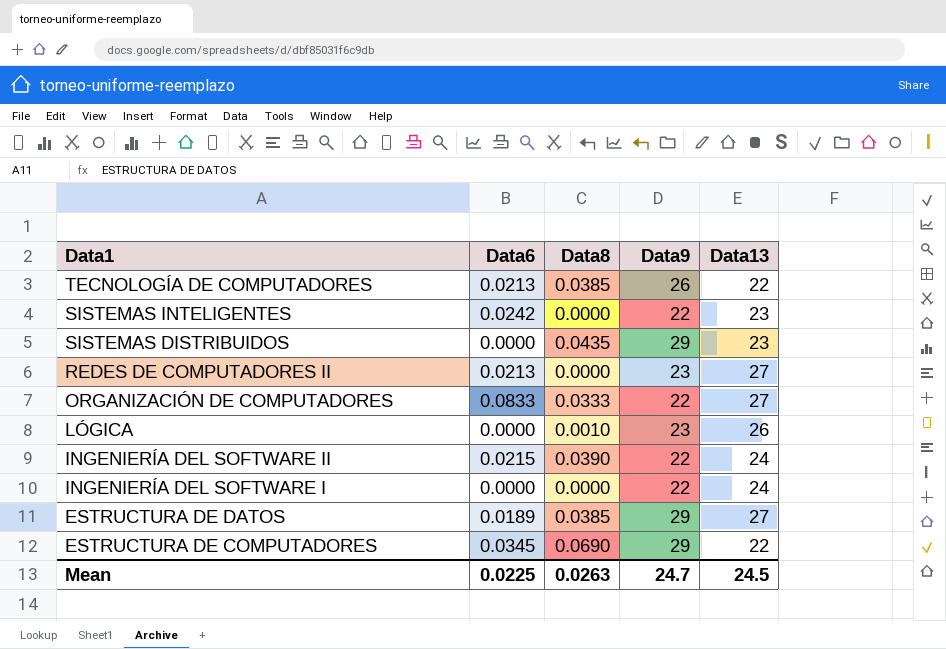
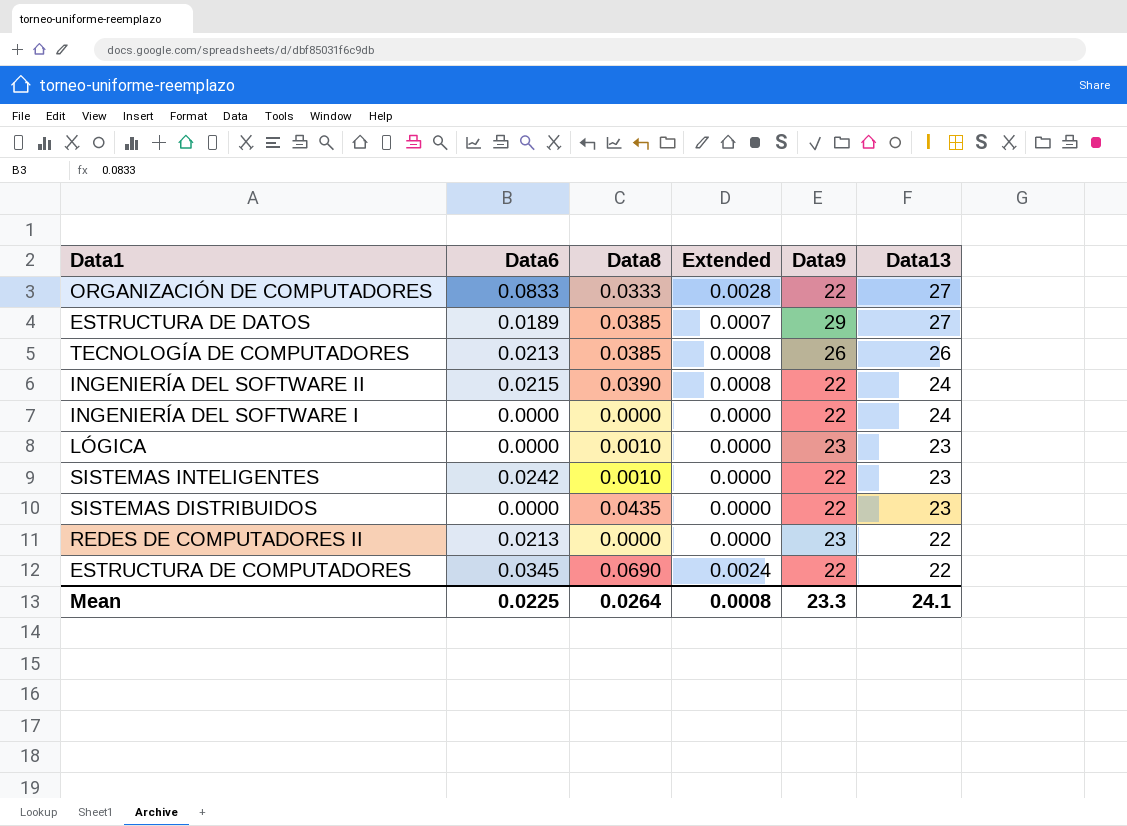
row order: Data1 descending -> Data13 descending
column Extended | formula: none -> [Data6] * [Data8]
TECNOLOGÍA DE COMPUTADORES | Data13: 22 -> 26
LÓGICA | Data13: 26 -> 23
SISTEMAS INTELIGENTES | Data8: 0.0000 -> 0.0010
SISTEMAS DISTRIBUIDOS | Data9: 29 -> 22
REDES DE COMPUTADORES II | Data13: 27 -> 22
ESTRUCTURA DE COMPUTADORES | Data9: 29 -> 22
Mean | Data8: 0.0263 -> 0.0264
Mean | Data9: 24.7 -> 23.3
Mean | Data13: 24.5 -> 24.1

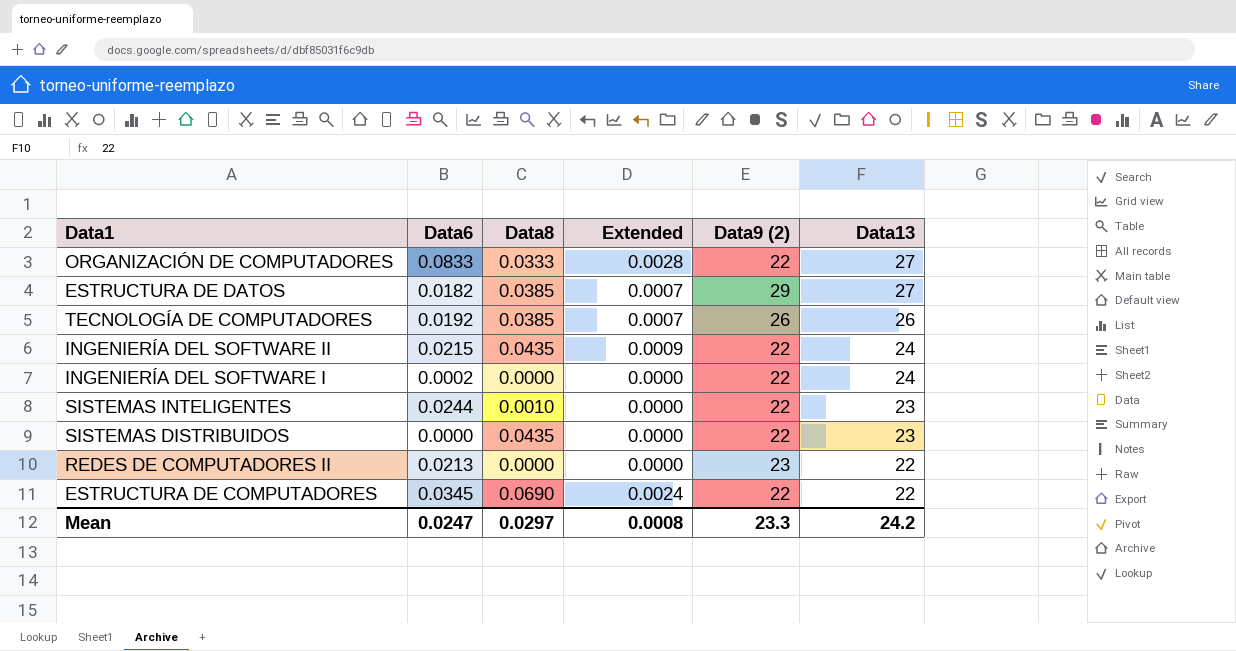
column name: Data9 -> Data9 (2)
row LÓGICA: 0.0000 | 0.0010 | 0.0000 | 23 | 23 -> none
ESTRUCTURA DE DATOS | Data6: 0.0189 -> 0.0182
TECNOLOGÍA DE COMPUTADORES | Data6: 0.0213 -> 0.0192
TECNOLOGÍA DE COMPUTADORES | Extended: 0.0008 -> 0.0007
INGENIERÍA DEL SOFTWARE II | Data8: 0.0390 -> 0.0435
INGENIERÍA DEL SOFTWARE II | Extended: 0.0008 -> 0.0009
INGENIERÍA DEL SOFTWARE I | Data6: 0.0000 -> 0.0002
SISTEMAS INTELIGENTES | Data6: 0.0242 -> 0.0244
Mean | Data6: 0.0225 -> 0.0247
Mean | Data8: 0.0264 -> 0.0297
Mean | Data13: 24.1 -> 24.2

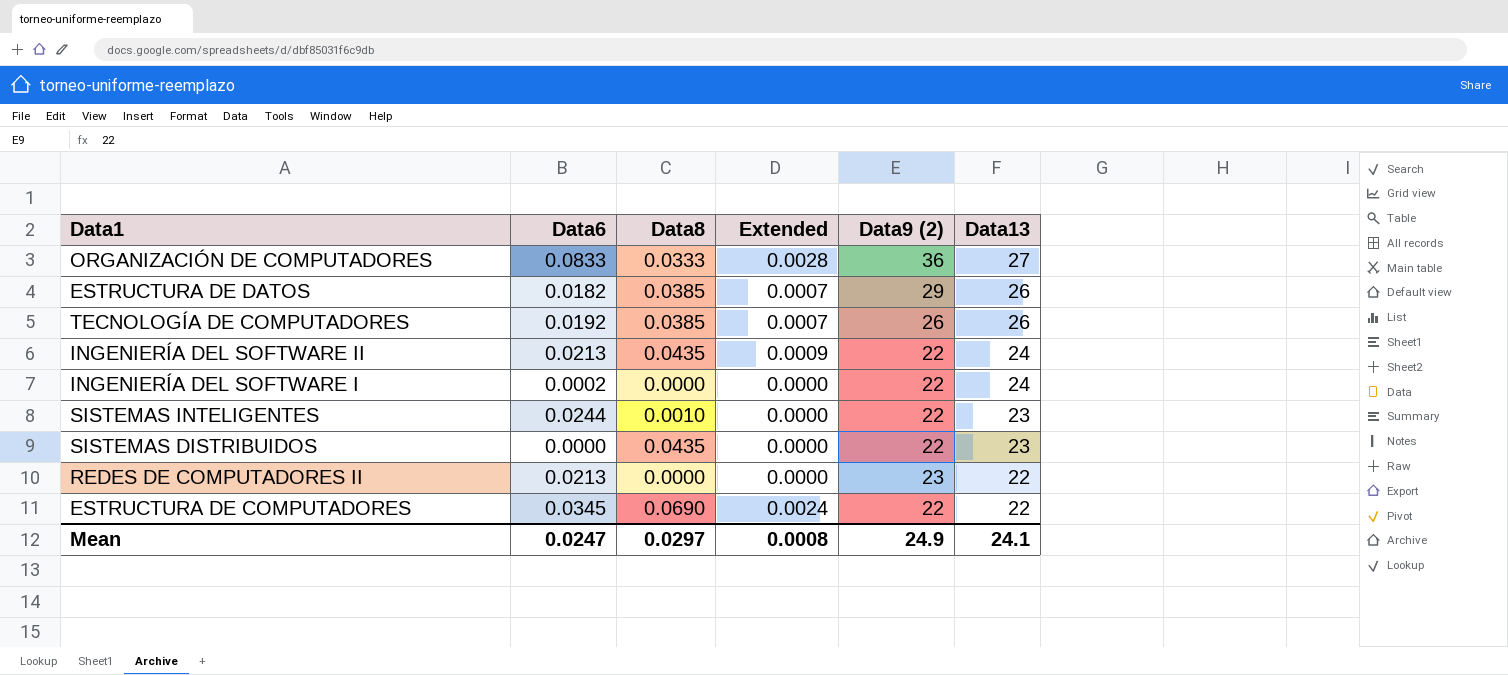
ORGANIZACIÓN DE COMPUTADORES | Data9 (2): 22 -> 36
ESTRUCTURA DE DATOS | Data13: 27 -> 26
INGENIERÍA DEL SOFTWARE II | Data6: 0.0215 -> 0.0213
Mean | Data9 (2): 23.3 -> 24.9
Mean | Data13: 24.2 -> 24.1

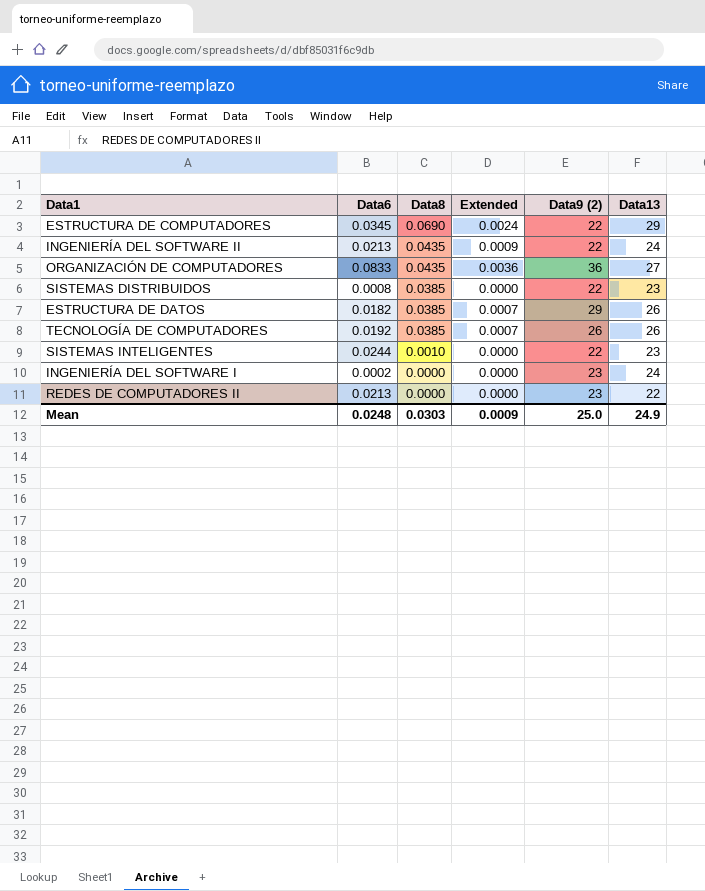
row order: Data13 descending -> Data8 descending
ESTRUCTURA DE COMPUTADORES | Data13: 22 -> 29
ORGANIZACIÓN DE COMPUTADORES | Data8: 0.0333 -> 0.0435
ORGANIZACIÓN DE COMPUTADORES | Extended: 0.0028 -> 0.0036
SISTEMAS DISTRIBUIDOS | Data6: 0.0000 -> 0.0008
SISTEMAS DISTRIBUIDOS | Data8: 0.0435 -> 0.0385
INGENIERÍA DEL SOFTWARE I | Data9 (2): 22 -> 23
Mean | Data6: 0.0247 -> 0.0248
Mean | Data8: 0.0297 -> 0.0303
Mean | Extended: 0.0008 -> 0.0009
Mean | Data9 (2): 24.9 -> 25.0
Mean | Data13: 24.1 -> 24.9

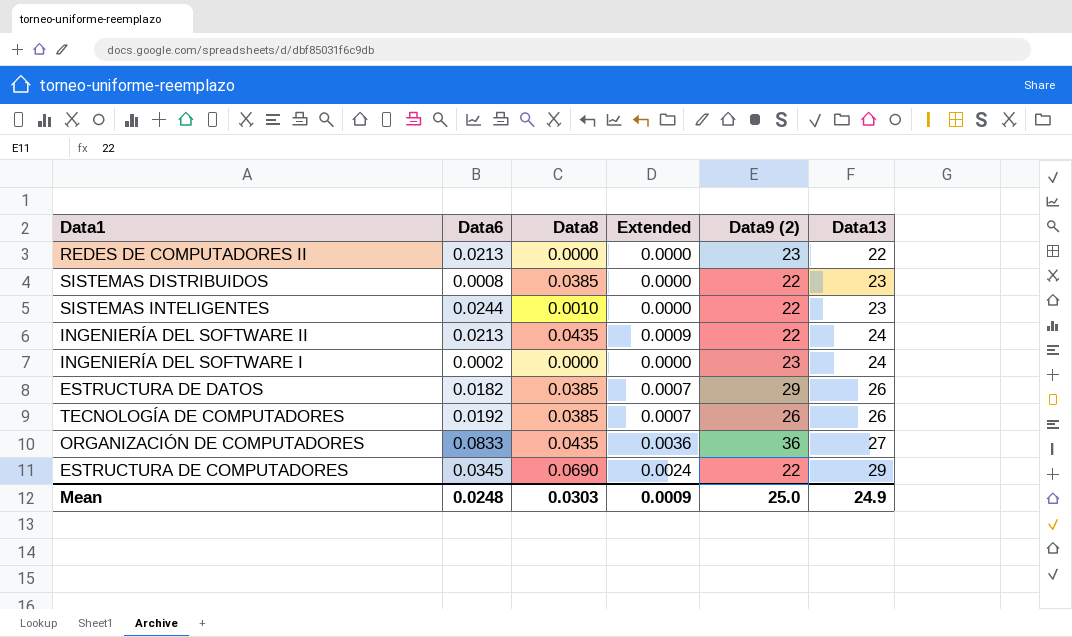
row order: Data8 descending -> Data13 ascending

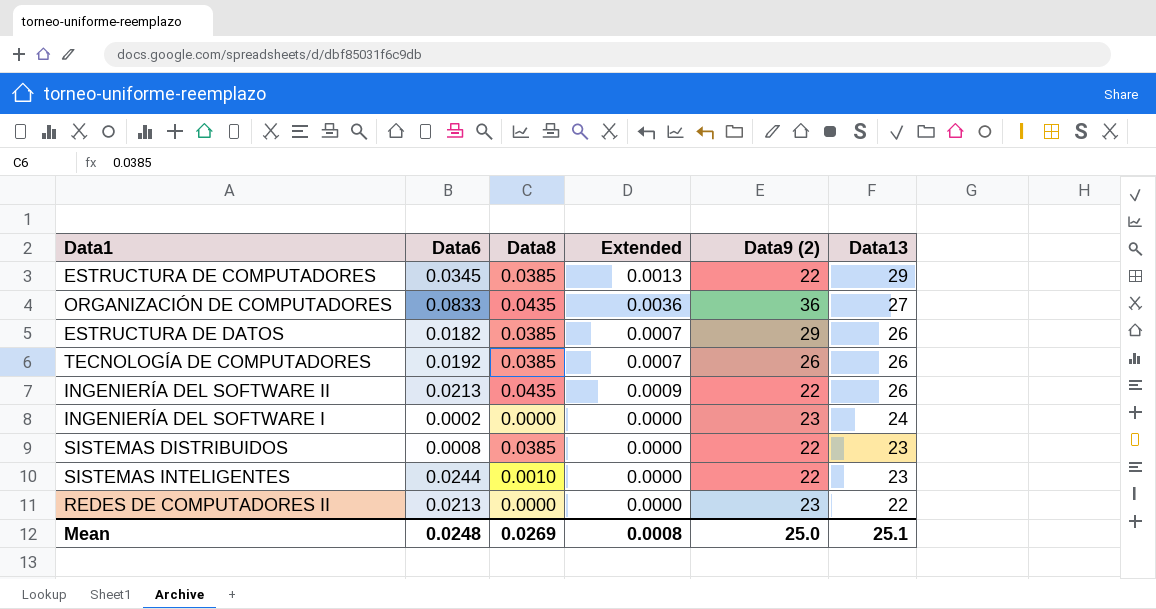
row order: Data13 ascending -> Data13 descending
ESTRUCTURA DE COMPUTADORES | Data8: 0.0690 -> 0.0385
ESTRUCTURA DE COMPUTADORES | Extended: 0.0024 -> 0.0013
INGENIERÍA DEL SOFTWARE II | Data13: 24 -> 26
Mean | Data8: 0.0303 -> 0.0269
Mean | Extended: 0.0009 -> 0.0008
Mean | Data13: 24.9 -> 25.1

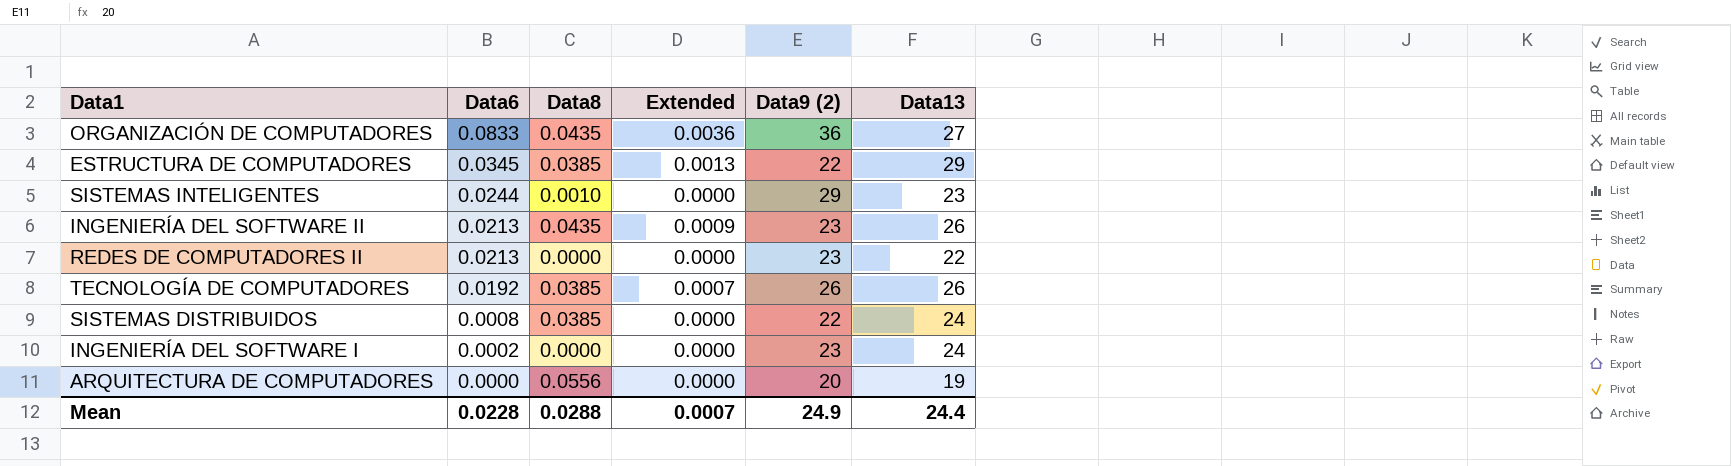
row order: Data13 descending -> Data6 descending
row ESTRUCTURA DE DATOS: 0.0182 | 0.0385 | 0.0007 | 29 | 26 -> none
SISTEMAS INTELIGENTES | Data9 (2): 22 -> 29
INGENIERÍA DEL SOFTWARE II | Data9 (2): 22 -> 23
SISTEMAS DISTRIBUIDOS | Data13: 23 -> 24
row ARQUITECTURA DE COMPUTADORES: none -> 0.0000 | 0.0556 | 0.0000 | 20 | 19
Mean | Data6: 0.0248 -> 0.0228
Mean | Data8: 0.0269 -> 0.0288
Mean | Extended: 0.0008 -> 0.0007
Mean | Data9 (2): 25.0 -> 24.9
Mean | Data13: 25.1 -> 24.4

